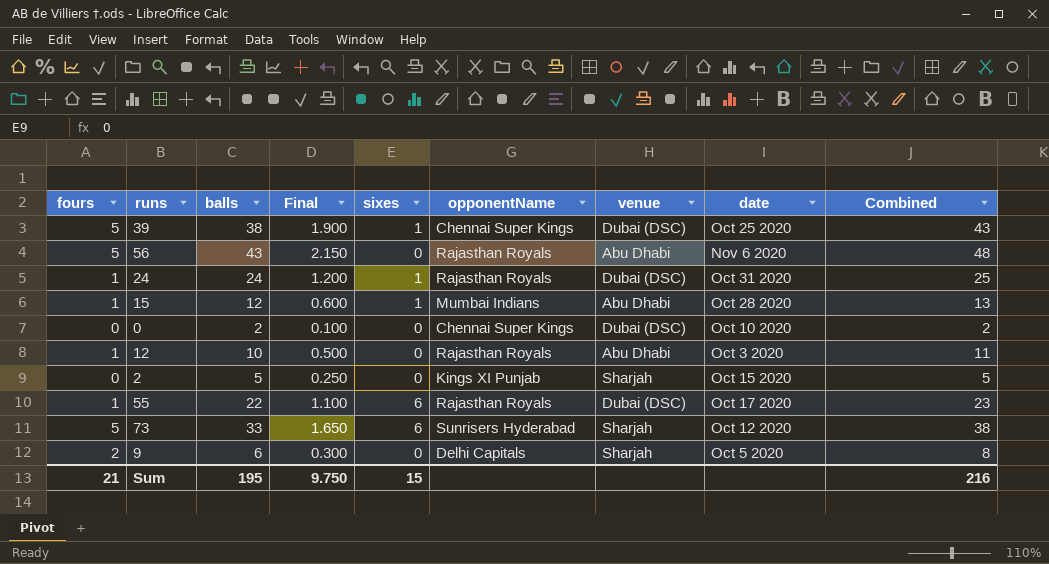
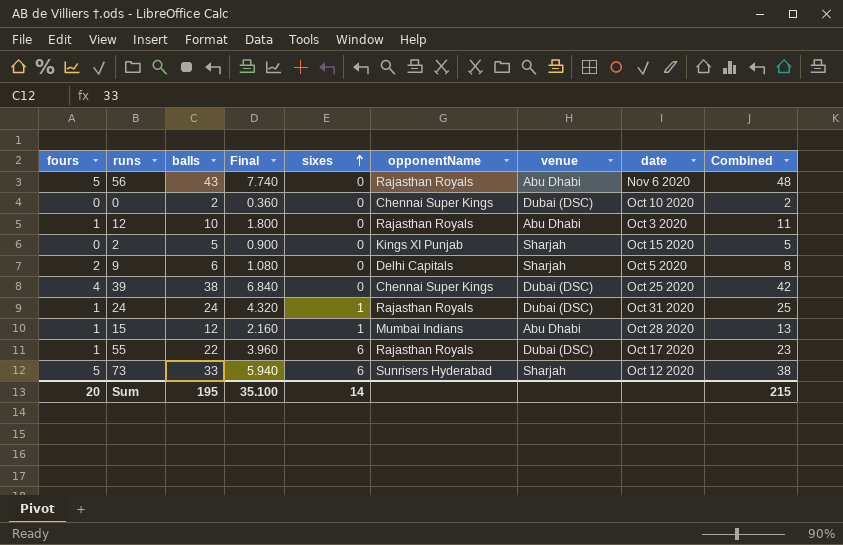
row order: none -> sixes ascending
column Final | formula: [balls] * 0.05 -> [balls] * 0.18
39 | fours: 5 -> 4
39 | sixes: 1 -> 0
39 | Combined: 43 -> 42
Sum | fours: 21 -> 20
Sum | Final: 9.750 -> 35.100
Sum | sixes: 15 -> 14
Sum | Combined: 216 -> 215

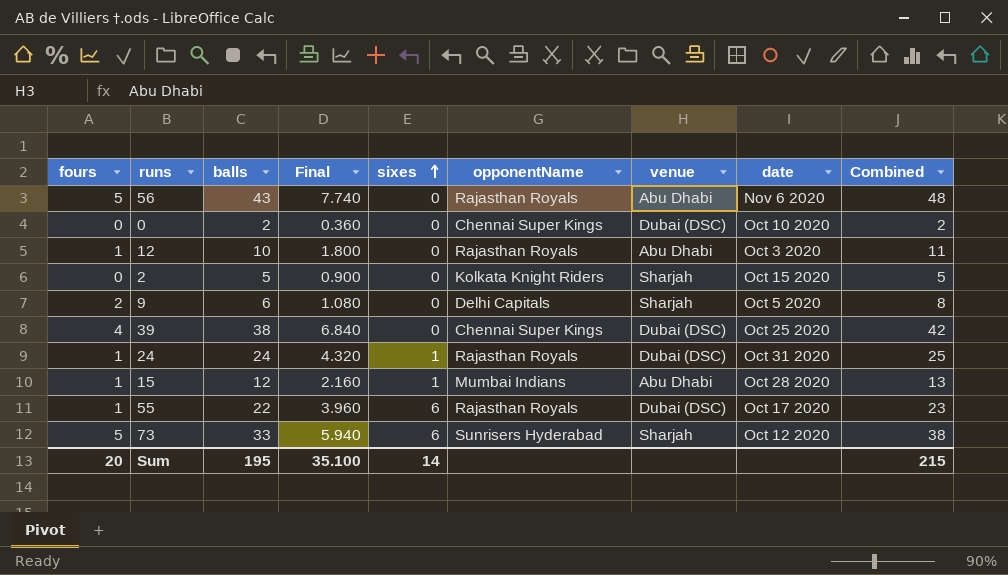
2 | opponentName: Kings XI Punjab -> Kolkata Knight Riders

